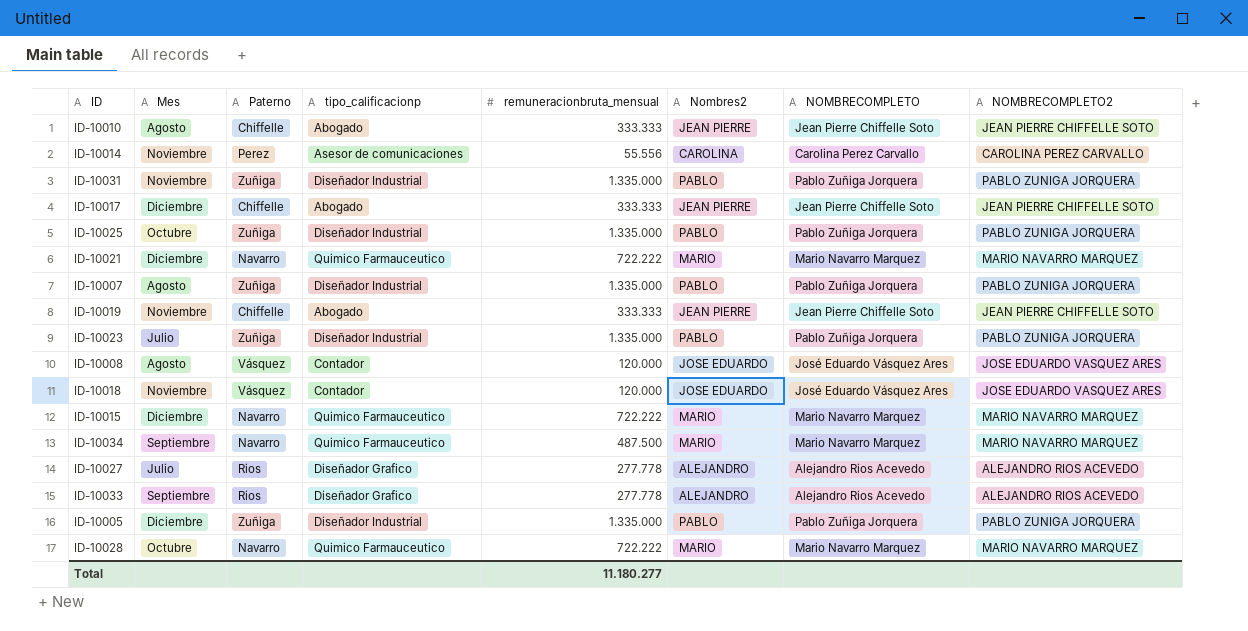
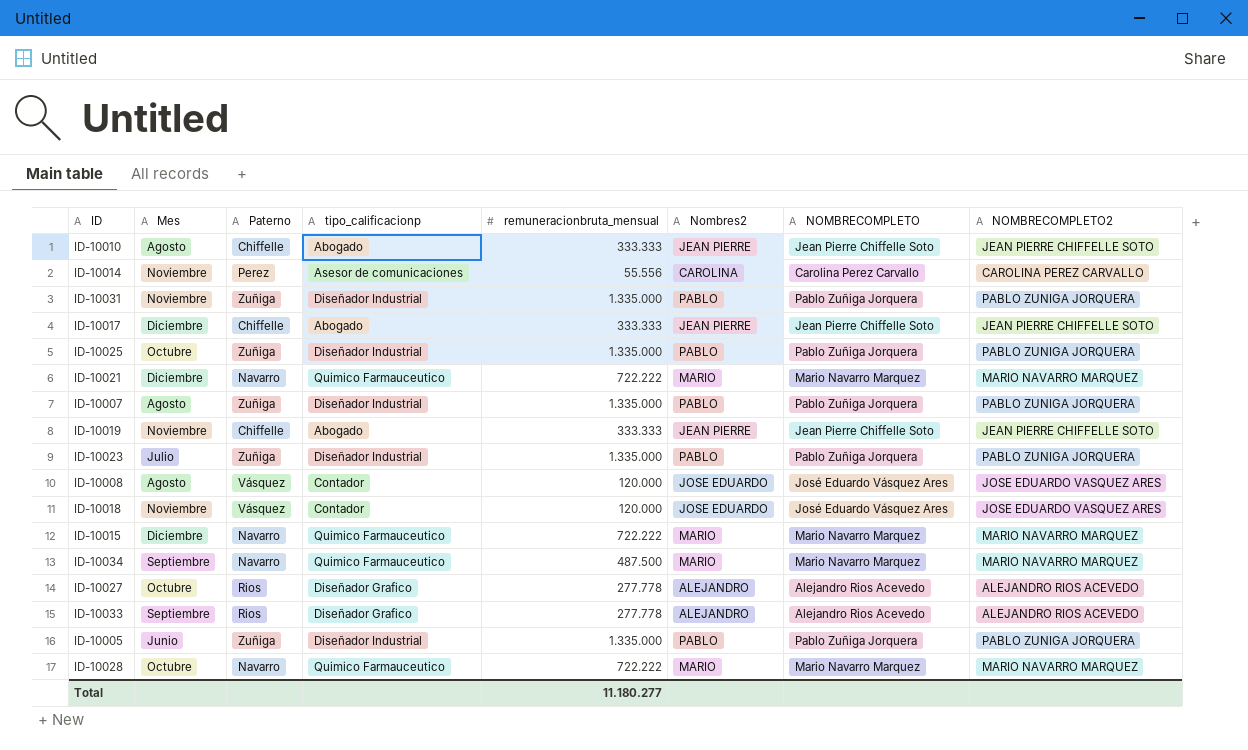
ID-10027 | Mes: Julio -> Octubre
ID-10005 | Mes: Diciembre -> Junio

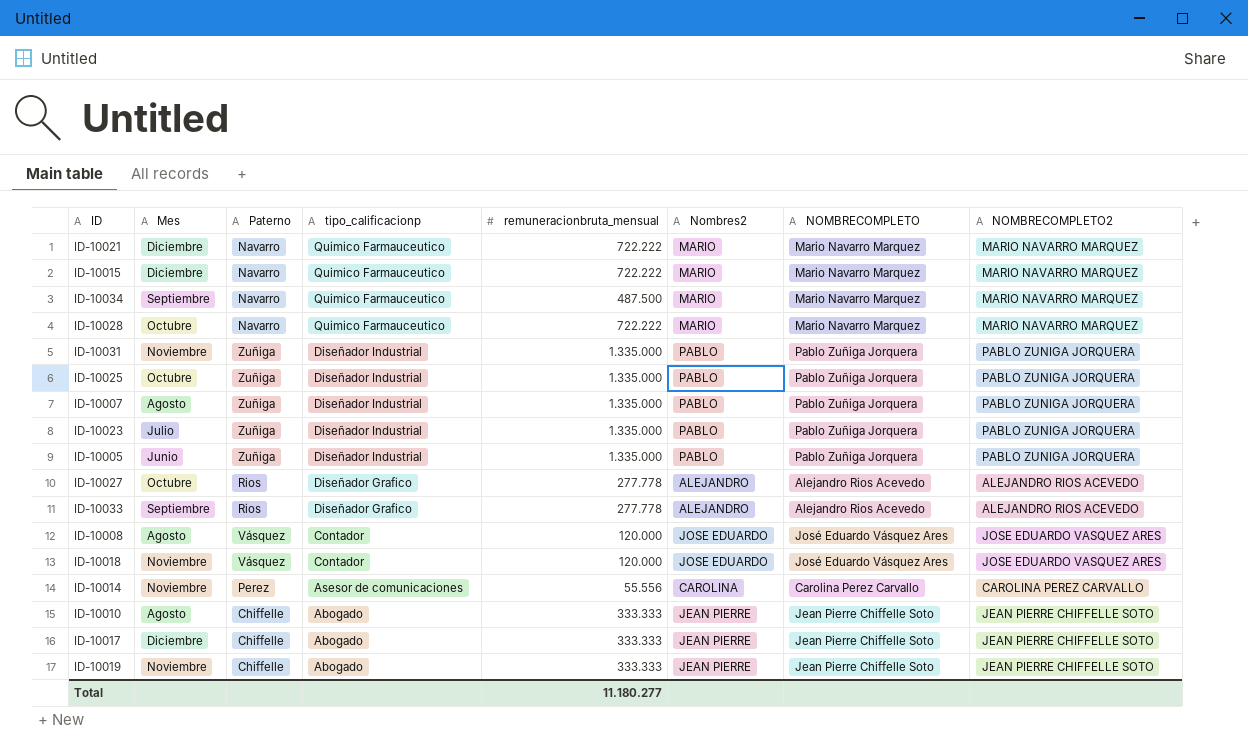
row order: none -> tipo_calificacionp descending

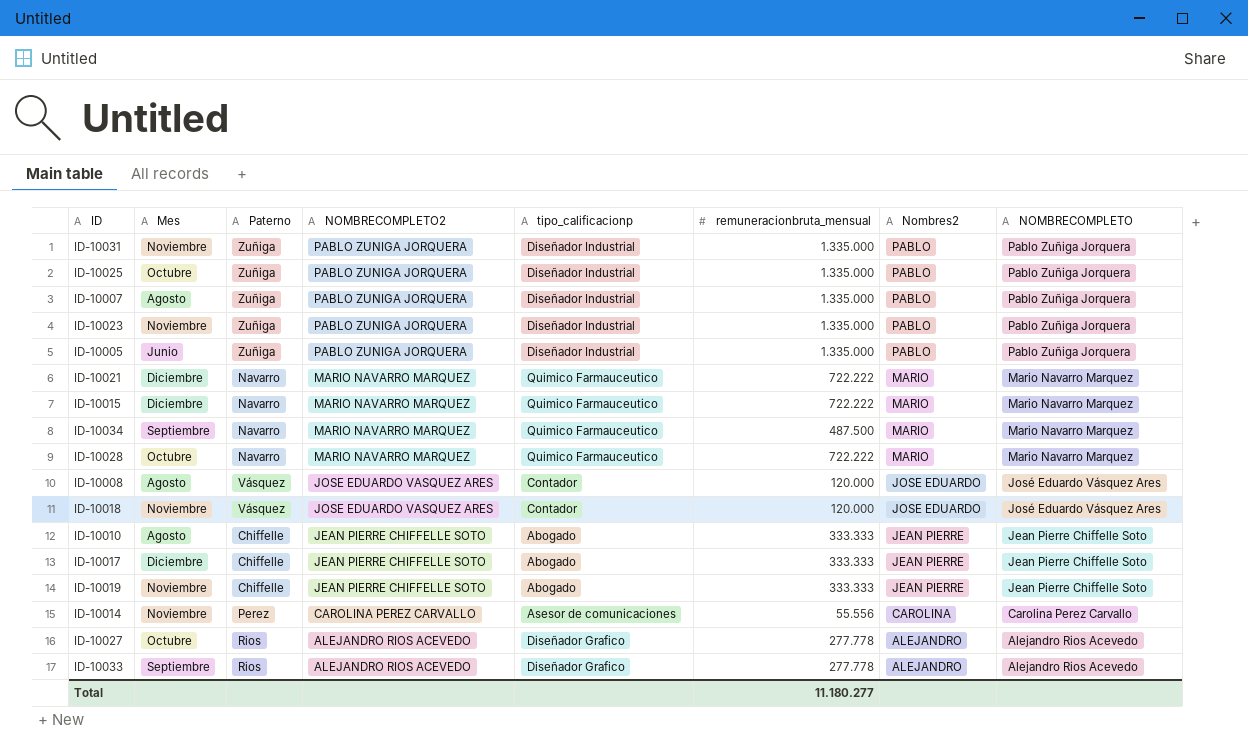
row order: tipo_calificacionp descending -> NOMBRECOMPLETO2 descending
column NOMBRECOMPLETO2 | position: 8 -> 4
ID-10023 | Mes: Julio -> Noviembre

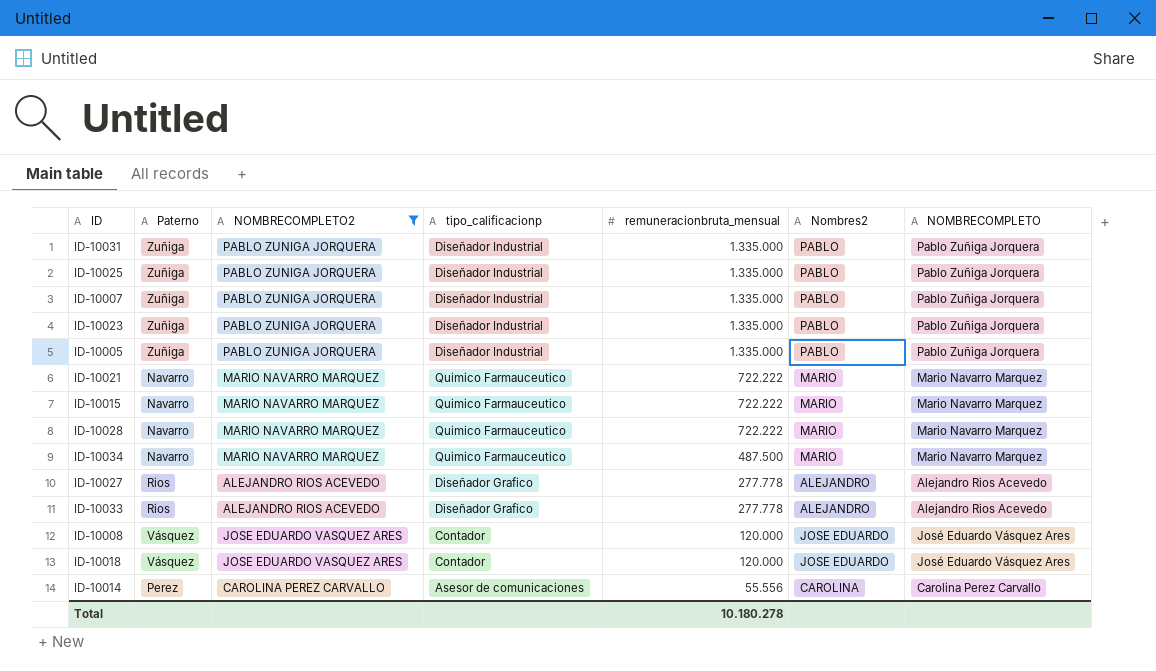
filter: none -> NOMBRECOMPLETO2 != JEAN PIERRE CHIFFELLE SOTO
row order: NOMBRECOMPLETO2 descending -> remuneracionbruta_mensual descending
column Mes | position: 2 -> none
Total | remuneracionbruta_mensual: 11.180.277 -> 10.180.278

